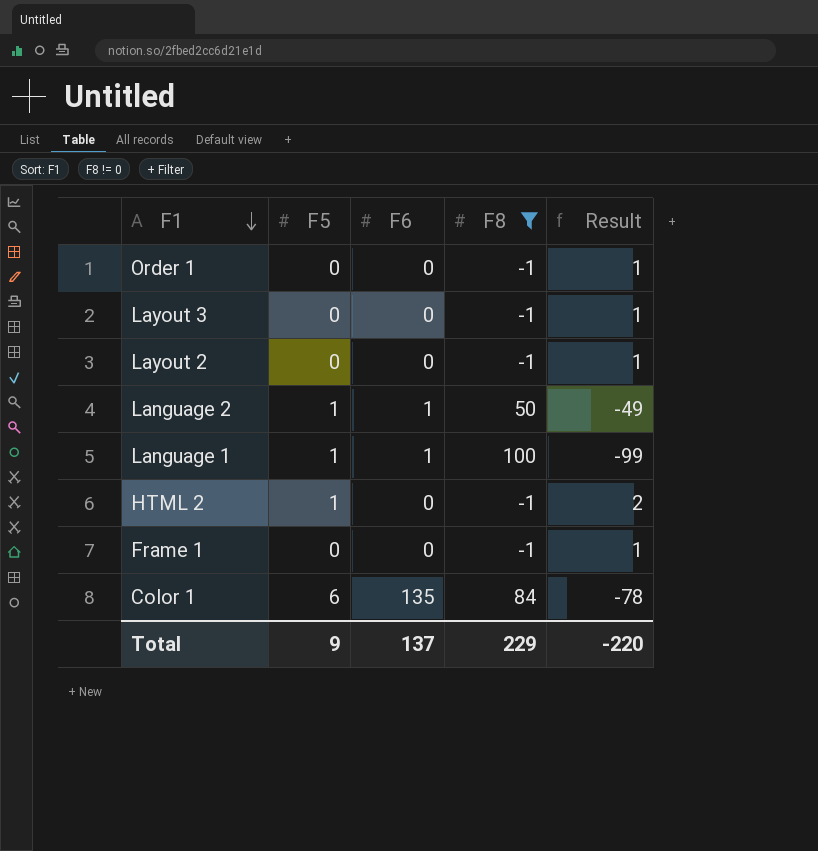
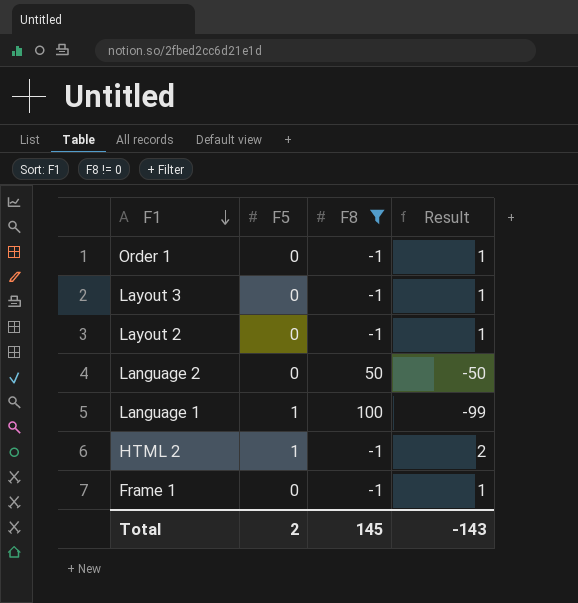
column F6 | position: 3 -> none
row Color 1: 6 | 135 | 84 | -78 -> none
Language 2 | F5: 1 -> 0
Language 2 | Result: -49 -> -50
Total | F5: 9 -> 2
Total | F8: 229 -> 145
Total | Result: -220 -> -143

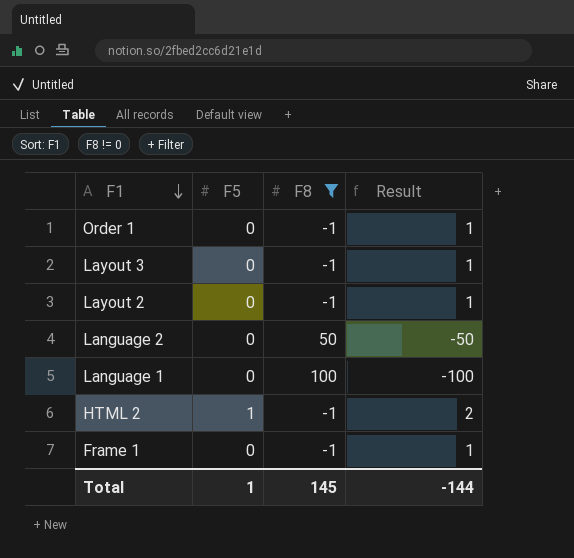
Language 1 | F5: 1 -> 0
Language 1 | Result: -99 -> -100
Total | F5: 2 -> 1
Total | Result: -143 -> -144

